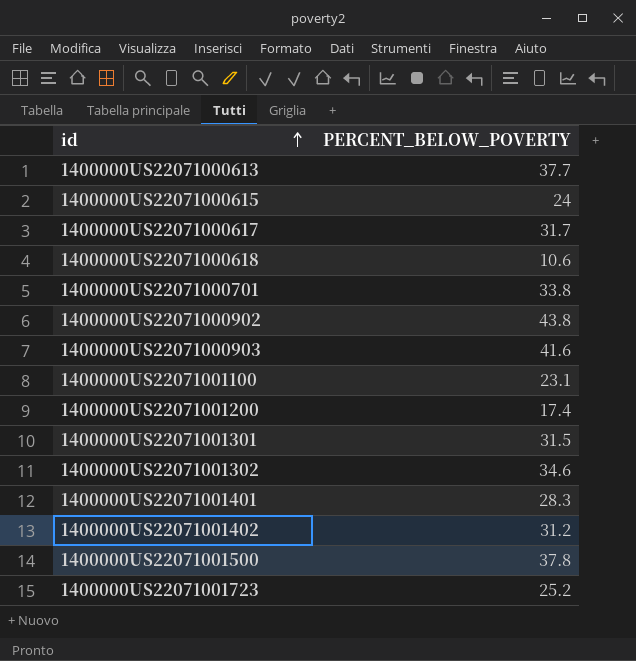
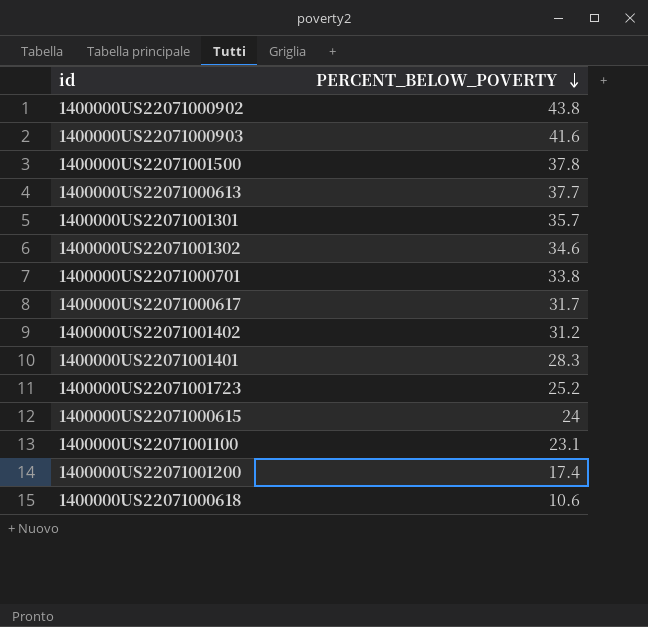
row order: id ascending -> PERCENT_BELOW_POVERTY descending
1400000US22071001301 | PERCENT_BELOW_POVERTY: 31.5 -> 35.7

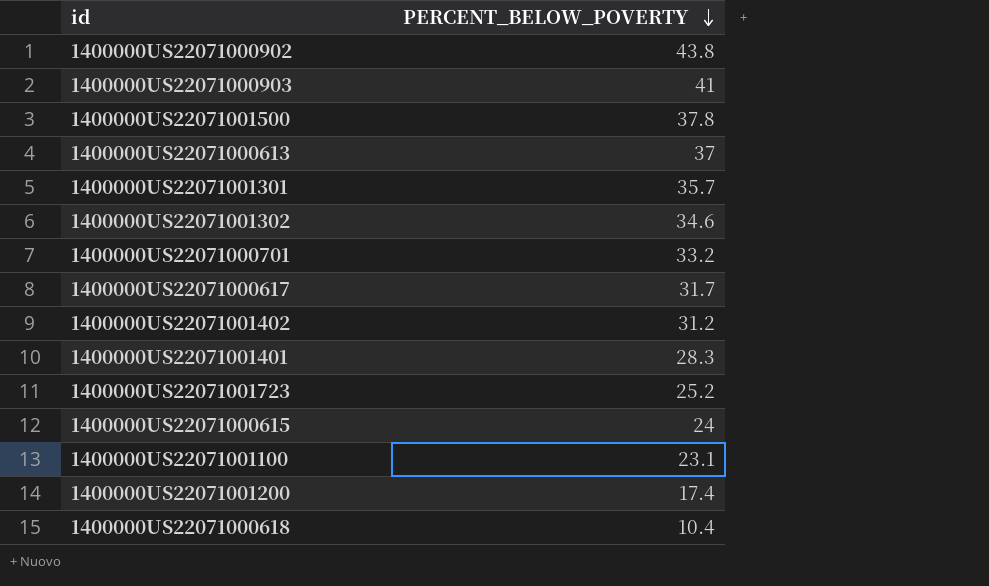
1400000US22071000903 | PERCENT_BELOW_POVERTY: 41.6 -> 41
1400000US22071000613 | PERCENT_BELOW_POVERTY: 37.7 -> 37
1400000US22071000701 | PERCENT_BELOW_POVERTY: 33.8 -> 33.2
1400000US22071000618 | PERCENT_BELOW_POVERTY: 10.6 -> 10.4

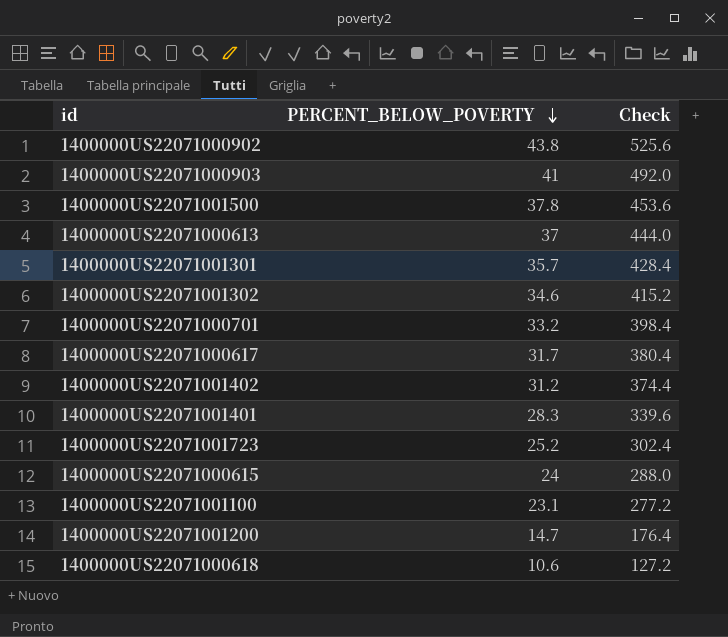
column Check | formula: none -> [PERCENT_BELOW_POVERTY] * 12
1400000US22071001200 | PERCENT_BELOW_POVERTY: 17.4 -> 14.7
1400000US22071000618 | PERCENT_BELOW_POVERTY: 10.4 -> 10.6

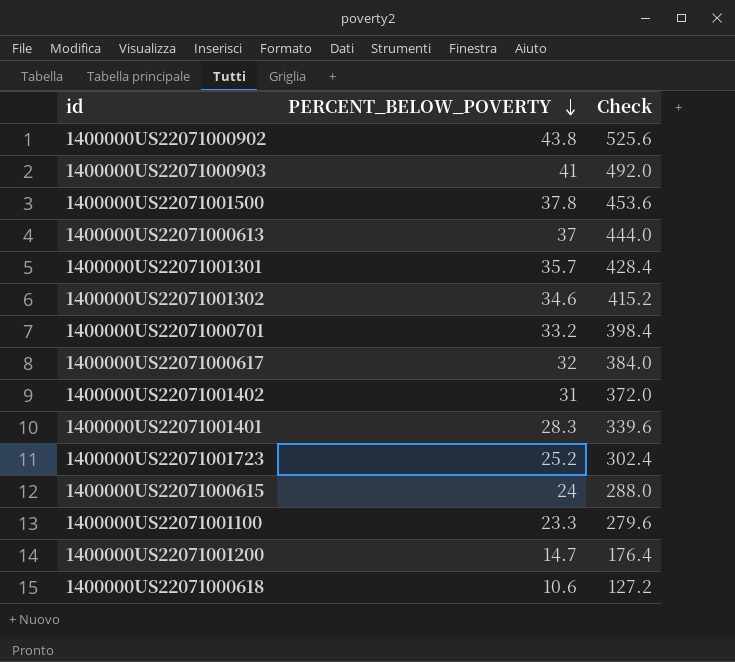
1400000US22071000617 | PERCENT_BELOW_POVERTY: 31.7 -> 32
1400000US22071000617 | Check: 380.4 -> 384.0
1400000US22071001402 | PERCENT_BELOW_POVERTY: 31.2 -> 31
1400000US22071001402 | Check: 374.4 -> 372.0
1400000US22071001100 | PERCENT_BELOW_POVERTY: 23.1 -> 23.3
1400000US22071001100 | Check: 277.2 -> 279.6

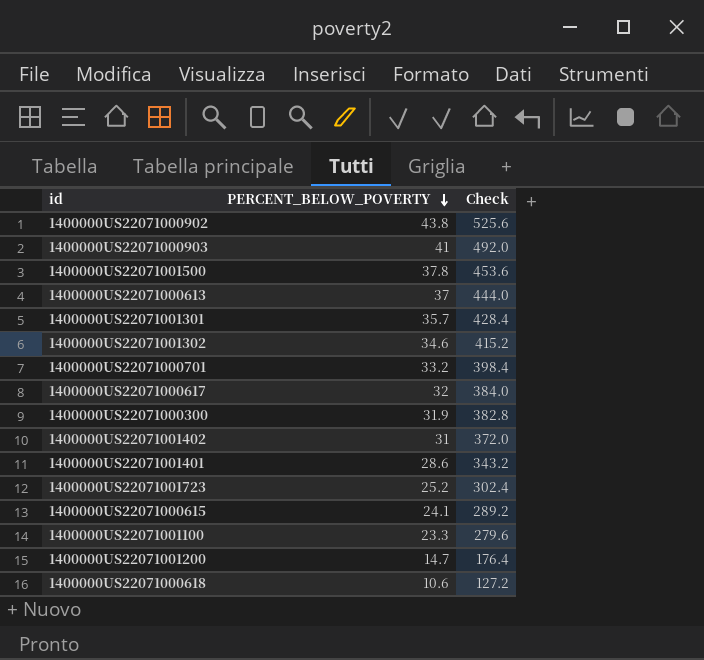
row 1400000US22071000300: none -> 31.9 | 382.8
1400000US22071001401 | PERCENT_BELOW_POVERTY: 28.3 -> 28.6
1400000US22071001401 | Check: 339.6 -> 343.2
1400000US22071000615 | PERCENT_BELOW_POVERTY: 24 -> 24.1
1400000US22071000615 | Check: 288.0 -> 289.2

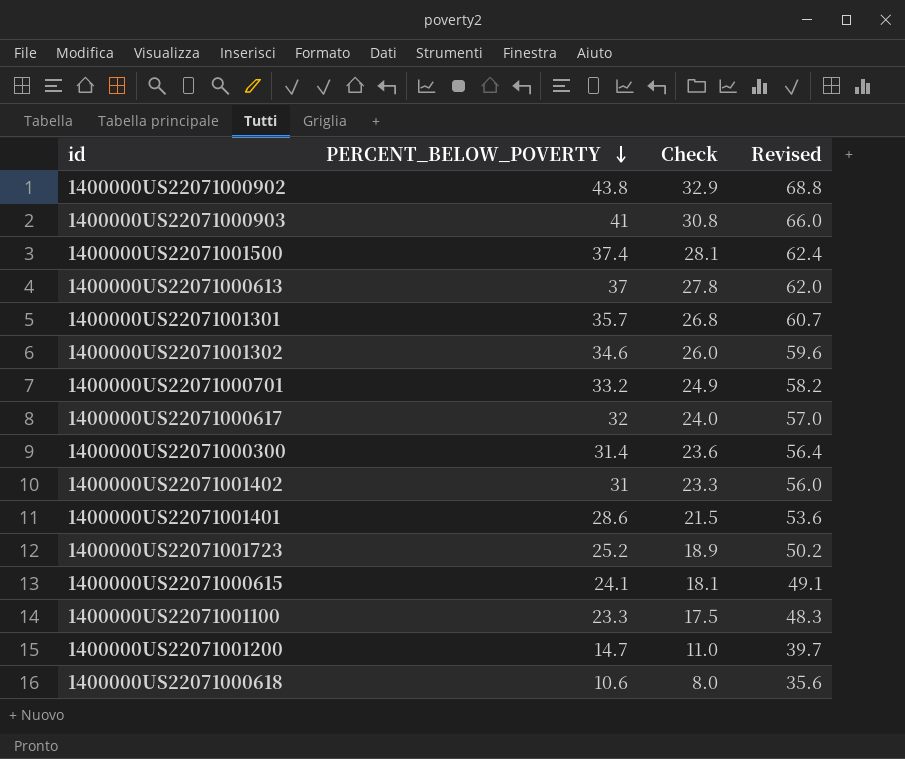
column Check | formula: [PERCENT_BELOW_POVERTY] * 12 -> [PERCENT_BELOW_POVERTY] * 0.75
column Revised | formula: none -> [PERCENT_BELOW_POVERTY] + 25
1400000US22071001500 | PERCENT_BELOW_POVERTY: 37.8 -> 37.4
1400000US22071000300 | PERCENT_BELOW_POVERTY: 31.9 -> 31.4

